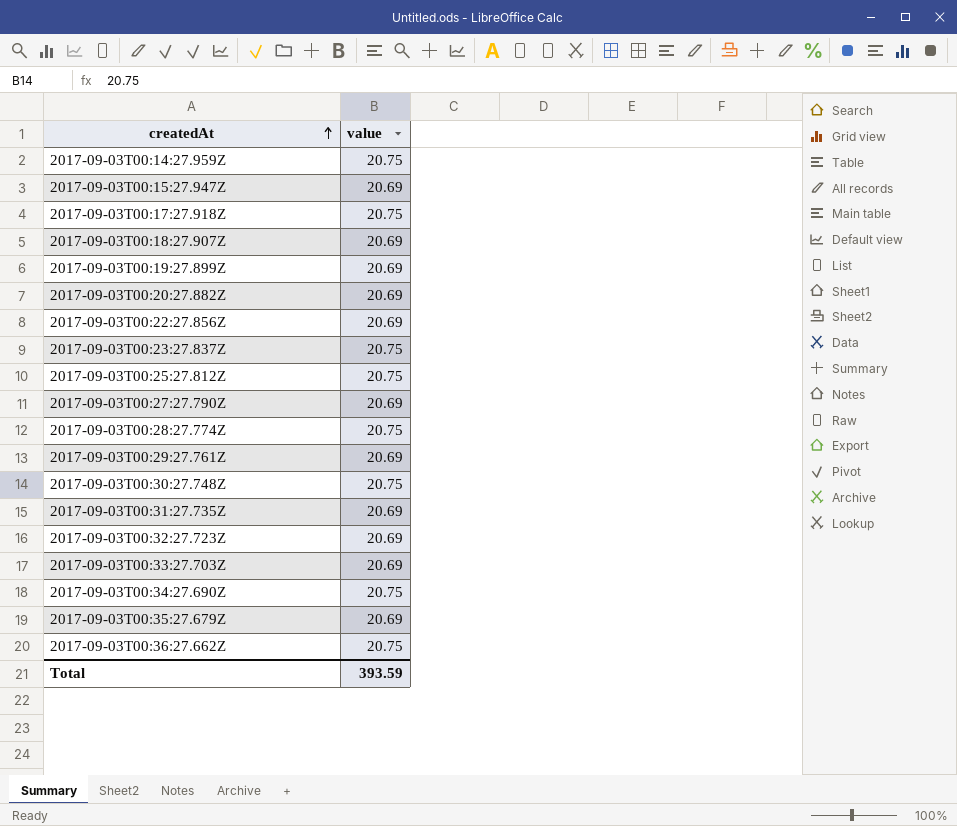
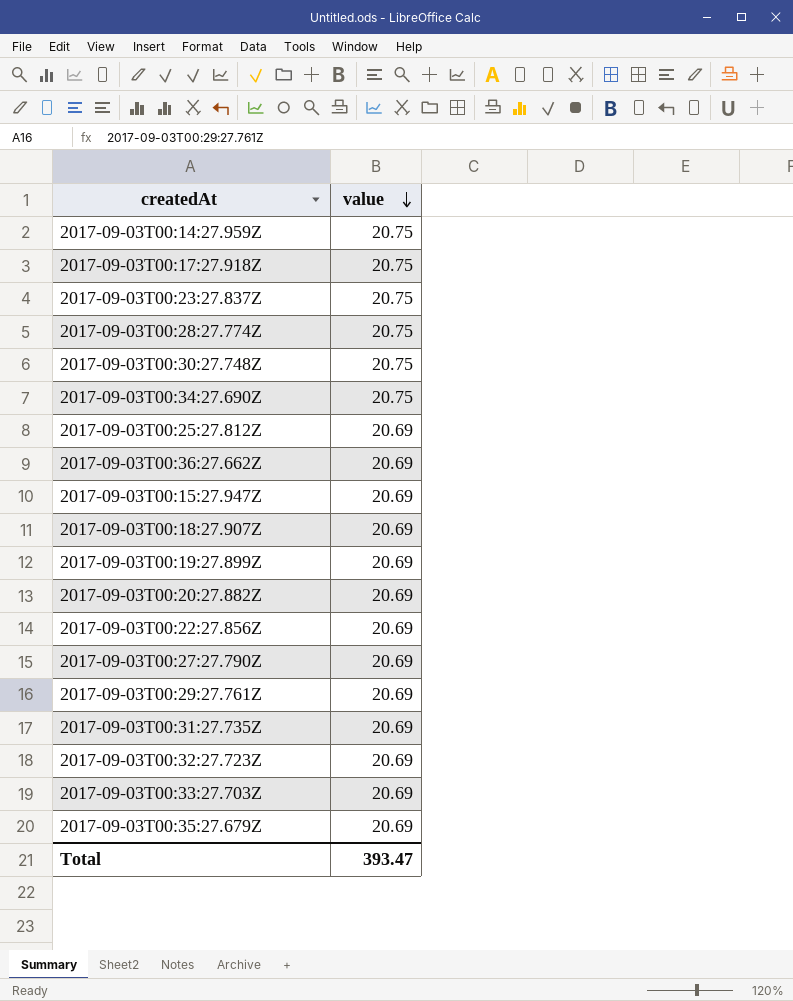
row order: createdAt ascending -> value descending
2017-09-03T00:25:27.812Z | value: 20.75 -> 20.69
2017-09-03T00:36:27.662Z | value: 20.75 -> 20.69
Total | value: 393.59 -> 393.47

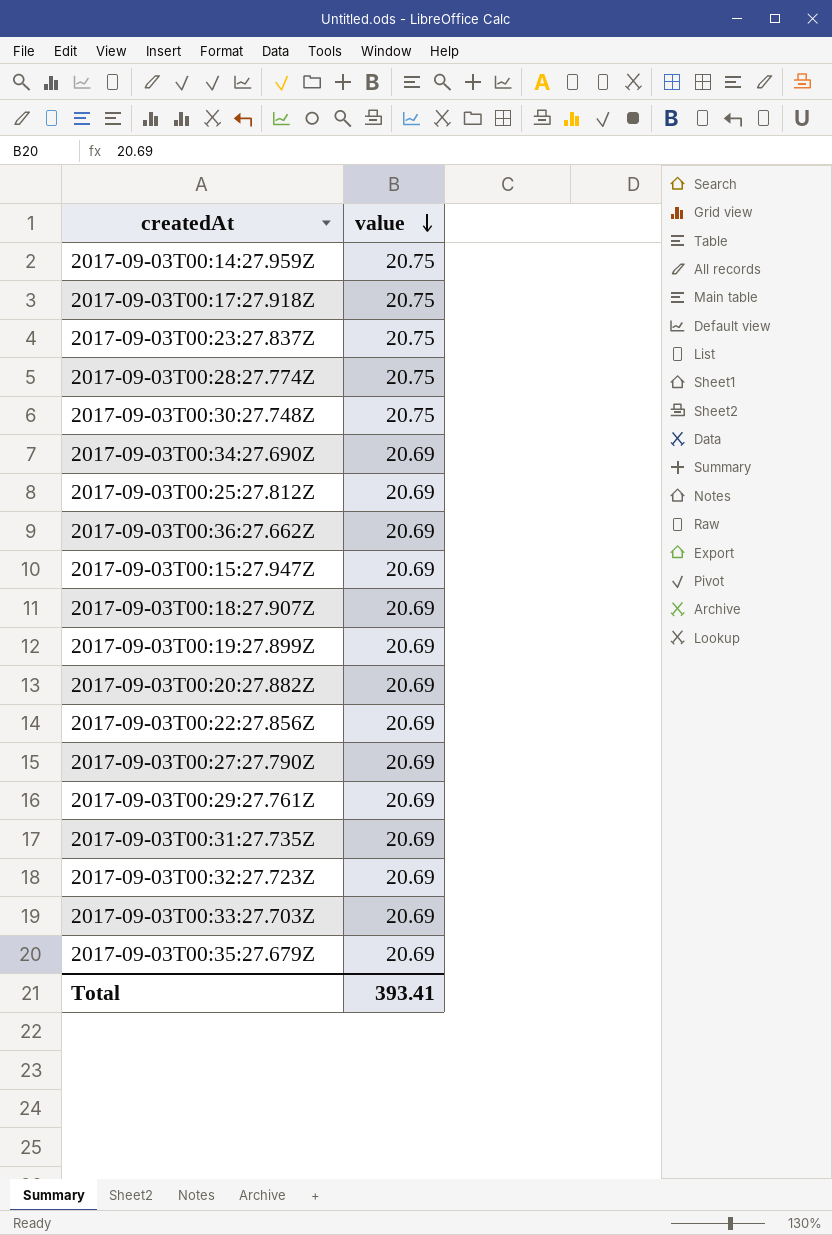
2017-09-03T00:34:27.690Z | value: 20.75 -> 20.69
Total | value: 393.47 -> 393.41

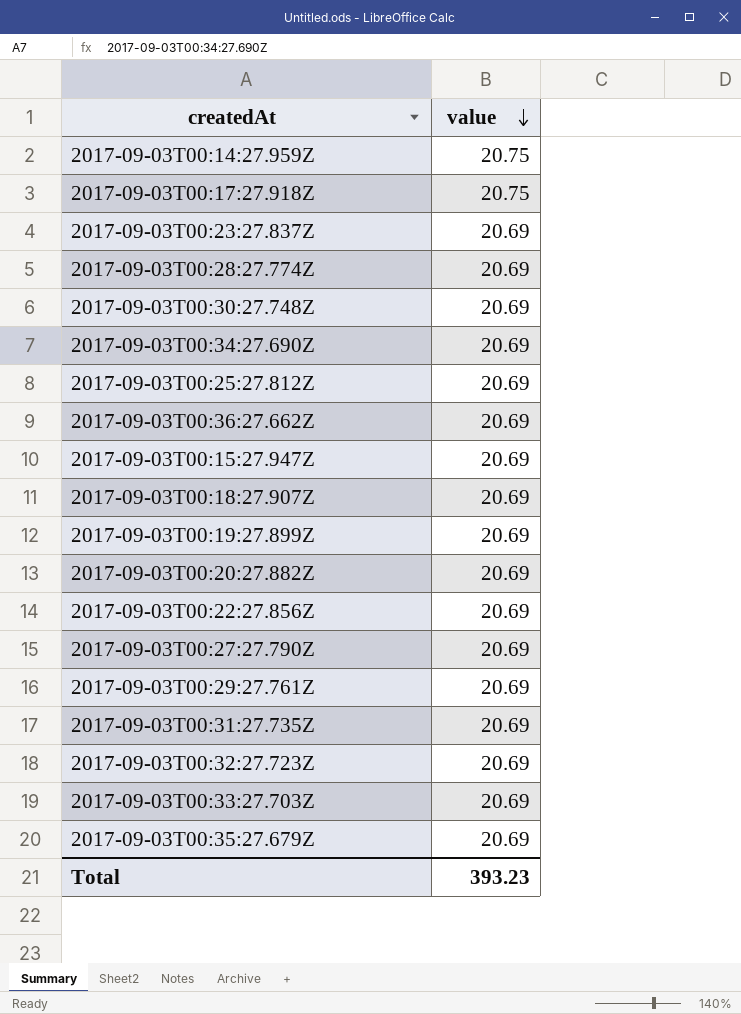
2017-09-03T00:23:27.837Z | value: 20.75 -> 20.69
2017-09-03T00:28:27.774Z | value: 20.75 -> 20.69
2017-09-03T00:30:27.748Z | value: 20.75 -> 20.69
Total | value: 393.41 -> 393.23

